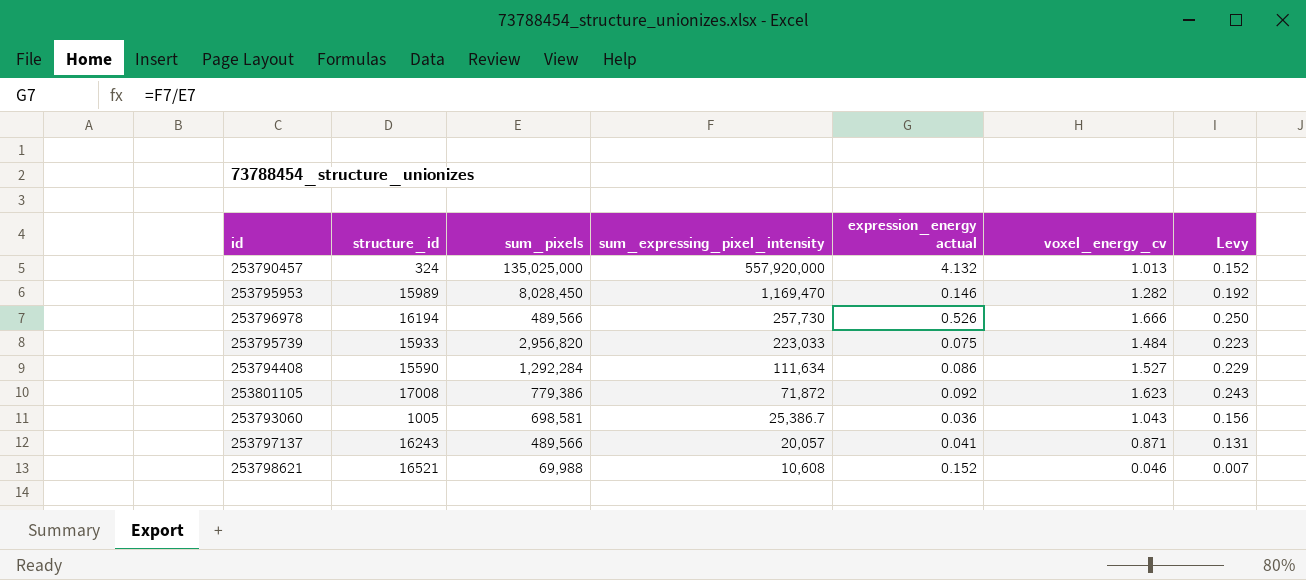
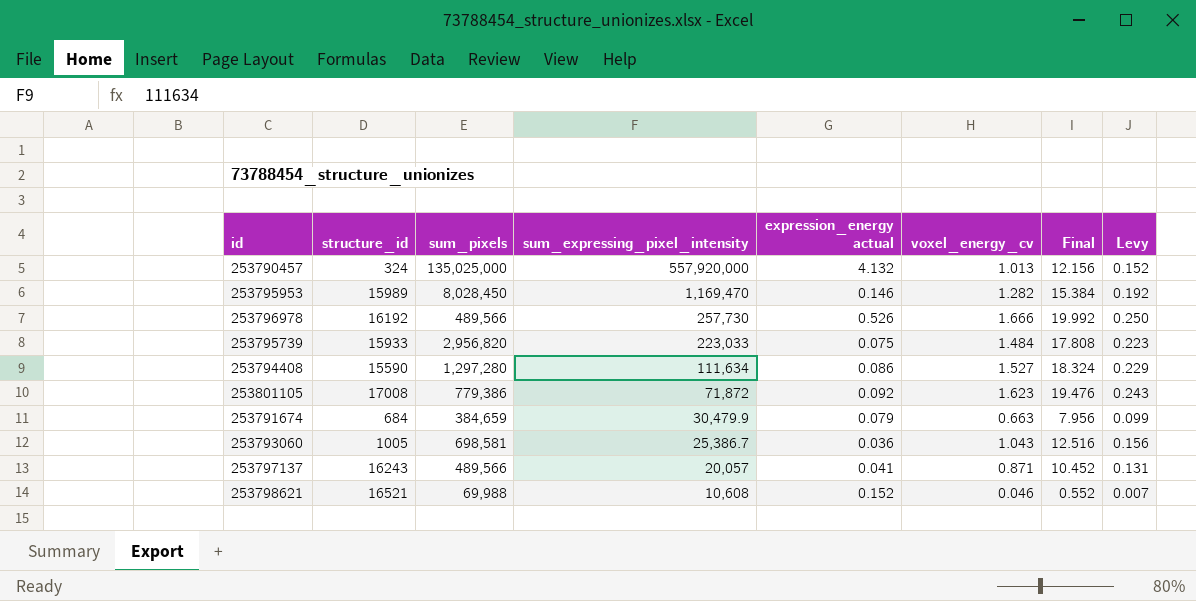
column Final | formula: none -> [voxel_energy_cv] * 12
253796978 | structure_id: 16194 -> 16192
253794408 | sum_pixels: 1,292,284 -> 1,297,280
row 253791674: none -> 684 | 384,659 | 30,479.9 | 0.079 | 0.663 | 7.956 | 0.099

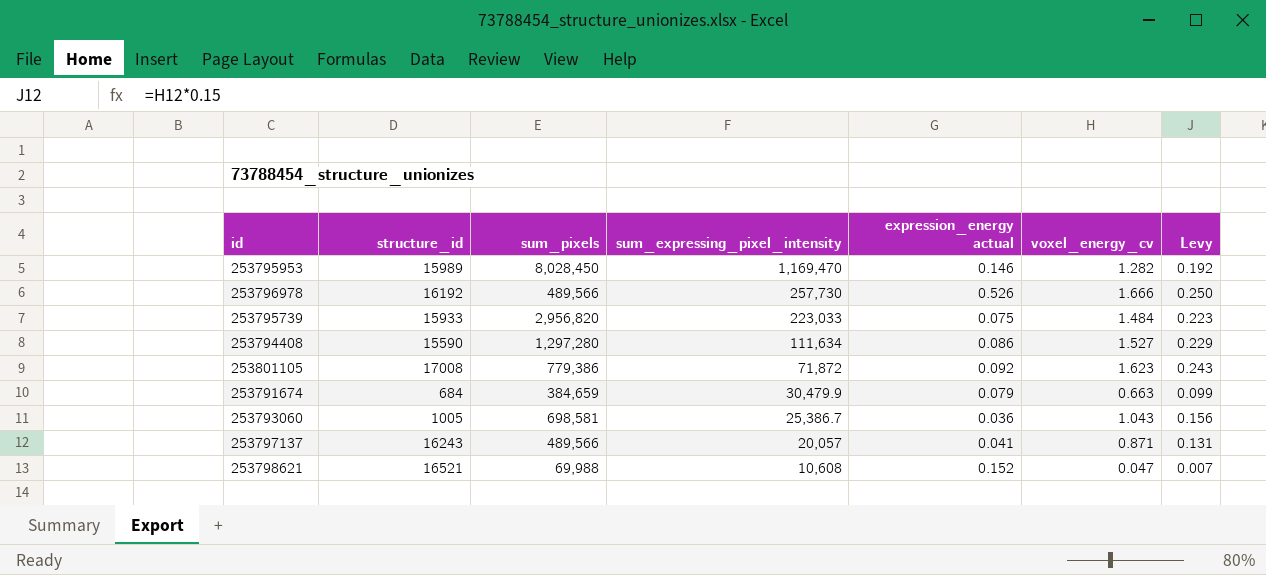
column Final | formula: [voxel_energy_cv] * 12 -> none
row 253790457: 324 | 135,025,000 | 557,920,000 | 4.132 | 1.013 | 12.156 | 0.152 -> none
253798621 | voxel_energy_cv: 0.046 -> 0.047

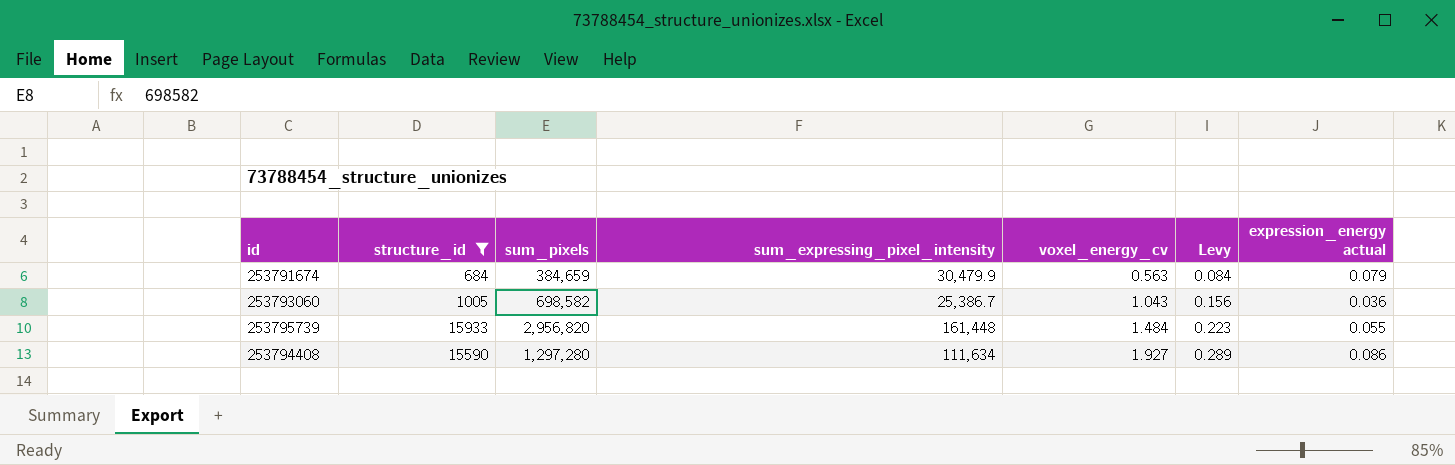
filter: none -> structure_id <= 15933
row order: sum_expressing_pixel_intensity descending -> voxel_energy_cv ascending
column expression_energy actual | position: 5 -> 7
253791674 | voxel_energy_cv: 0.663 -> 0.563
253791674 | Levy: 0.099 -> 0.084
253793060 | sum_pixels: 698,581 -> 698,582
253795739 | sum_expressing_pixel_intensity: 223,033 -> 161,448
253795739 | expression_energy actual: 0.075 -> 0.055
253794408 | voxel_energy_cv: 1.527 -> 1.927
253794408 | Levy: 0.229 -> 0.289

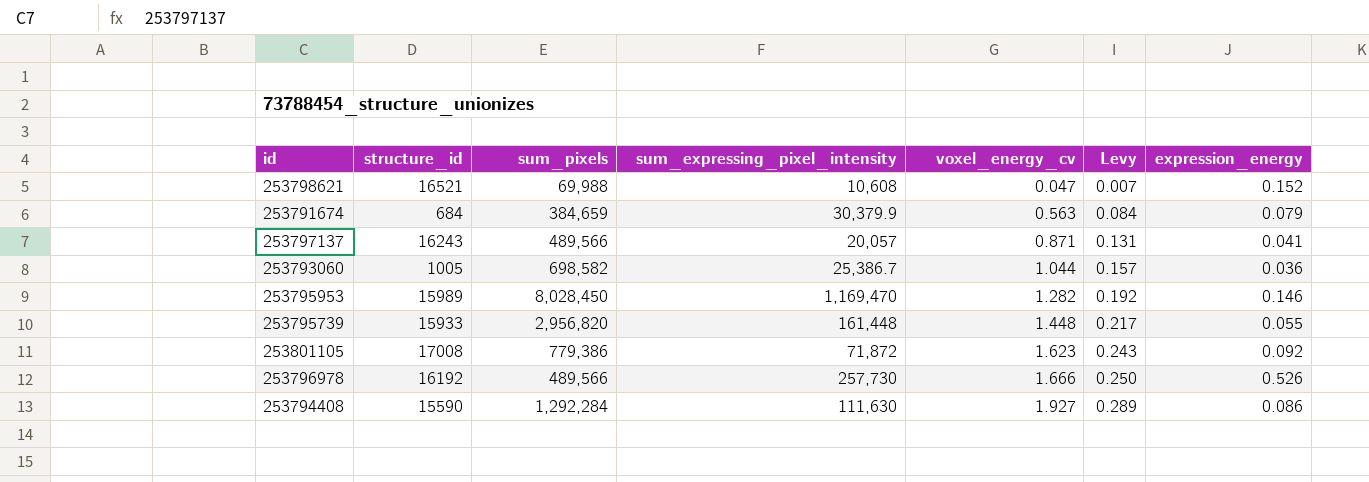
filter: structure_id <= 15933 -> none
column name: expression_energy actual -> expression_energy
253791674 | sum_expressing_pixel_intensity: 30,479.9 -> 30,379.9
253793060 | voxel_energy_cv: 1.043 -> 1.044
253793060 | Levy: 0.156 -> 0.157
253795739 | voxel_energy_cv: 1.484 -> 1.448
253795739 | Levy: 0.223 -> 0.217
253794408 | sum_pixels: 1,297,280 -> 1,292,284
253794408 | sum_expressing_pixel_intensity: 111,634 -> 111,630

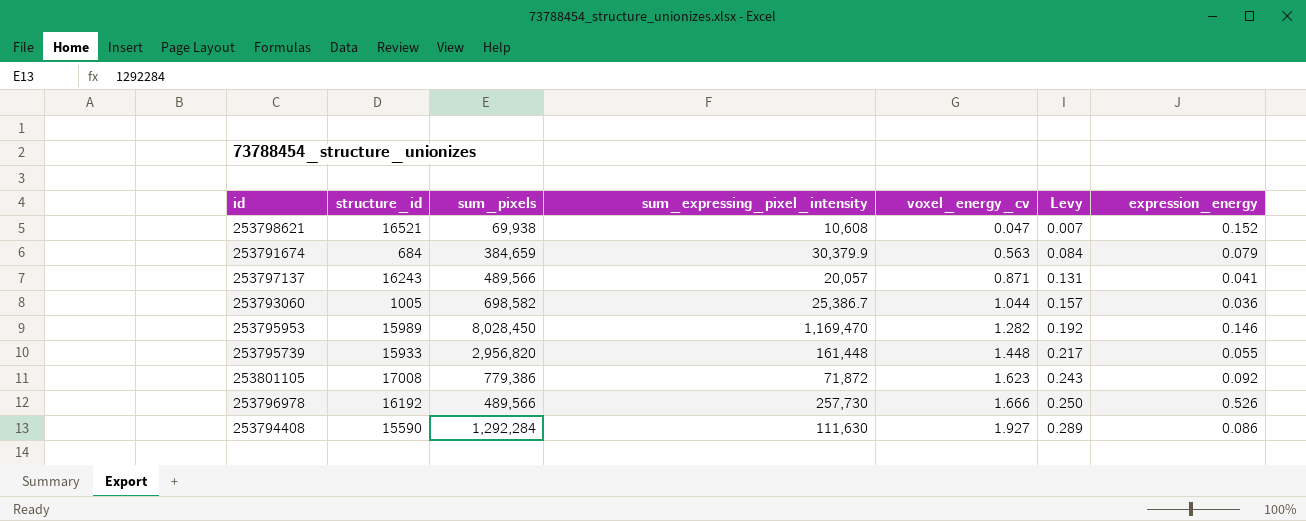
253798621 | sum_pixels: 69,988 -> 69,938

